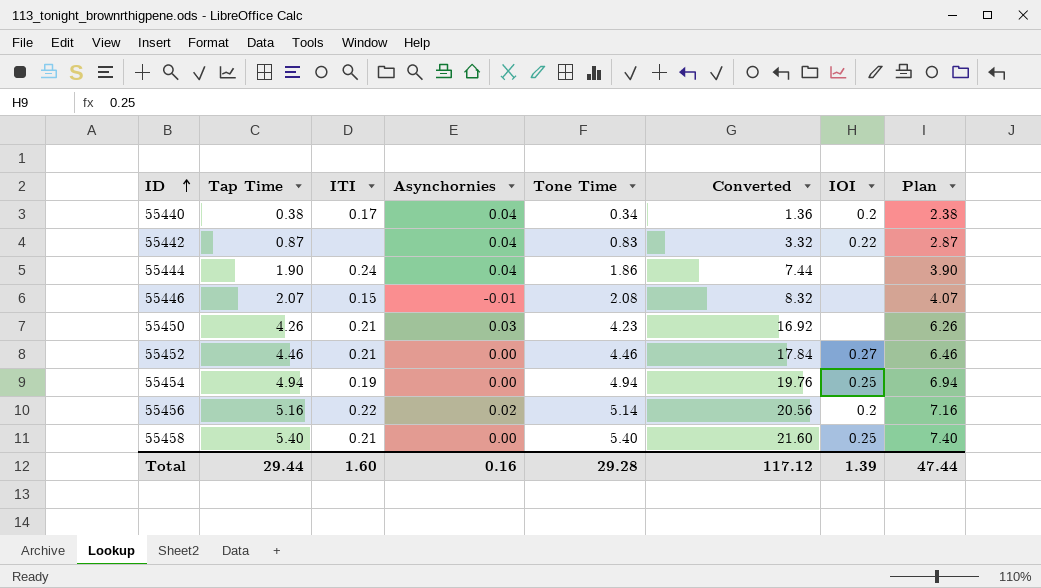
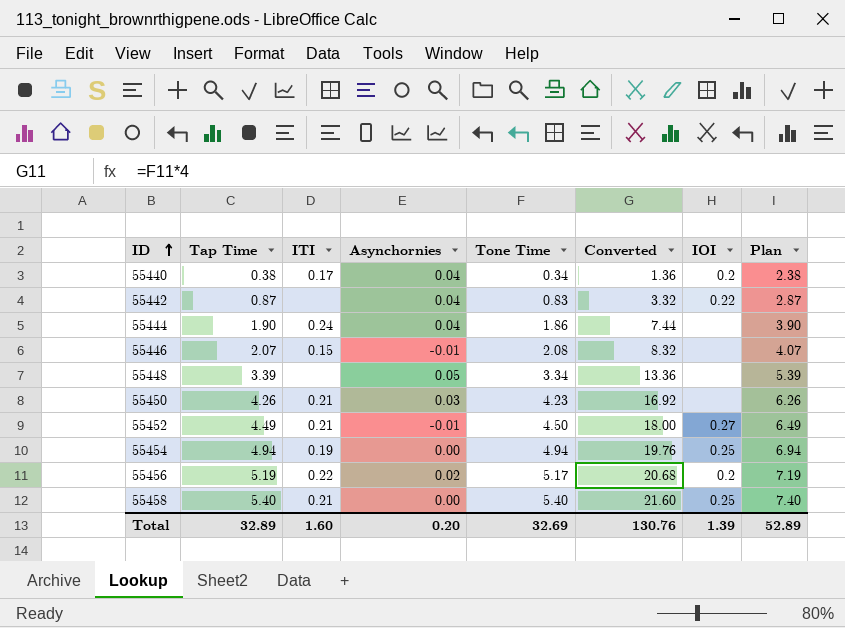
row 55448: none -> 3.39 | none | 0.05 | 3.34 | 13.36 | none | 5.39
55452 | Tap Time: 4.46 -> 4.49
55452 | Asynchornies: 0.00 -> -0.01
55452 | Tone Time: 4.46 -> 4.50
55452 | Converted: 17.84 -> 18.00
55452 | Plan: 6.46 -> 6.49
55456 | Tap Time: 5.16 -> 5.19
55456 | Tone Time: 5.14 -> 5.17
55456 | Converted: 20.56 -> 20.68
55456 | Plan: 7.16 -> 7.19
Total | Tap Time: 29.44 -> 32.89
Total | Asynchornies: 0.16 -> 0.20
Total | Tone Time: 29.28 -> 32.69
Total | Converted: 117.12 -> 130.76
Total | Plan: 47.44 -> 52.89

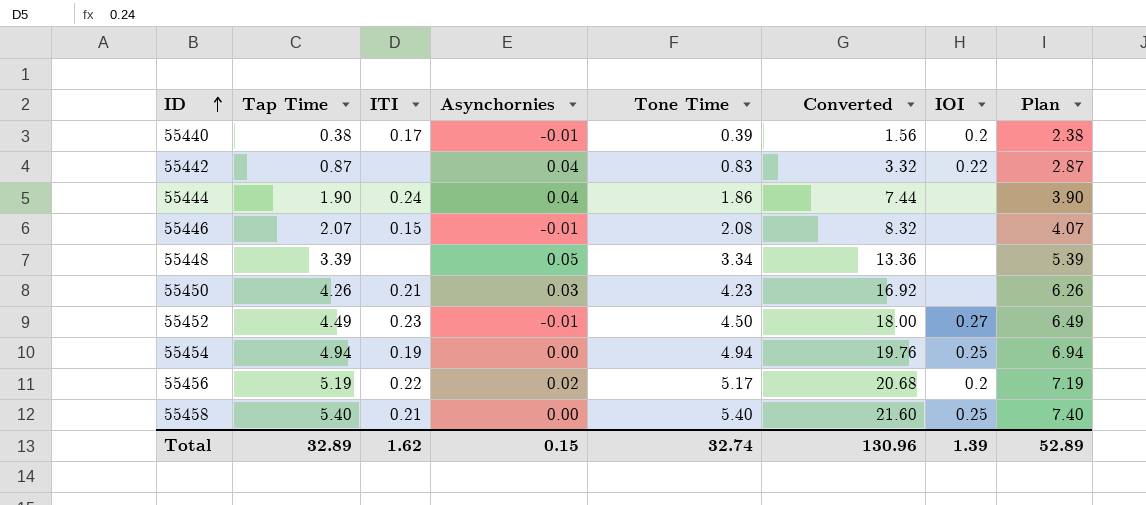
55440 | Asynchornies: 0.04 -> -0.01
55440 | Tone Time: 0.34 -> 0.39
55440 | Converted: 1.36 -> 1.56
55452 | ITI: 0.21 -> 0.23
Total | ITI: 1.60 -> 1.62
Total | Asynchornies: 0.20 -> 0.15
Total | Tone Time: 32.69 -> 32.74
Total | Converted: 130.76 -> 130.96

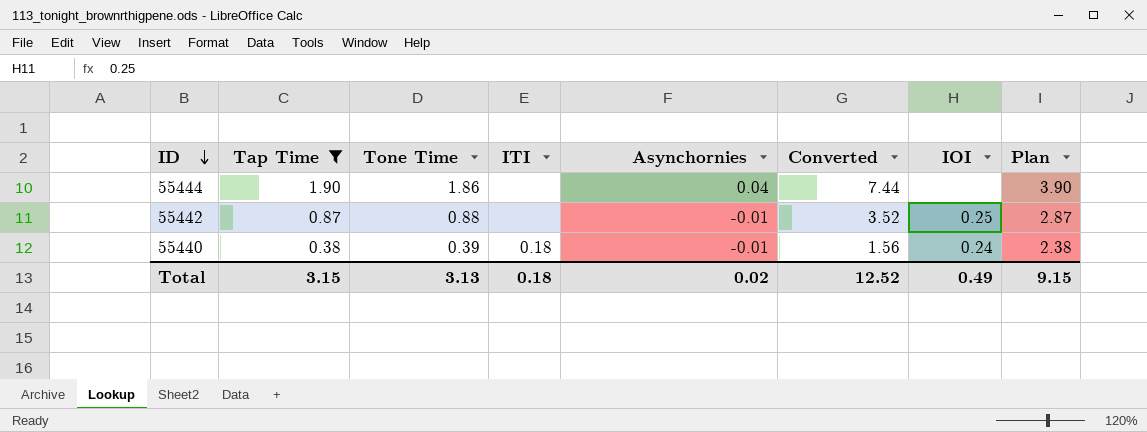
filter: none -> Tap Time <= 1.90
row order: ID ascending -> ID descending
column Tone Time | position: 5 -> 3
55444 | ITI: 0.24 -> none
55442 | Tone Time: 0.83 -> 0.88
55442 | Asynchornies: 0.04 -> -0.01
55442 | Converted: 3.32 -> 3.52
55442 | IOI: 0.22 -> 0.25
55440 | ITI: 0.17 -> 0.18
55440 | IOI: 0.2 -> 0.24
Total | Tap Time: 32.89 -> 3.15
Total | Tone Time: 32.74 -> 3.13
Total | ITI: 1.62 -> 0.18
Total | Asynchornies: 0.15 -> 0.02
Total | Converted: 130.96 -> 12.52
Total | IOI: 1.39 -> 0.49
Total | Plan: 52.89 -> 9.15

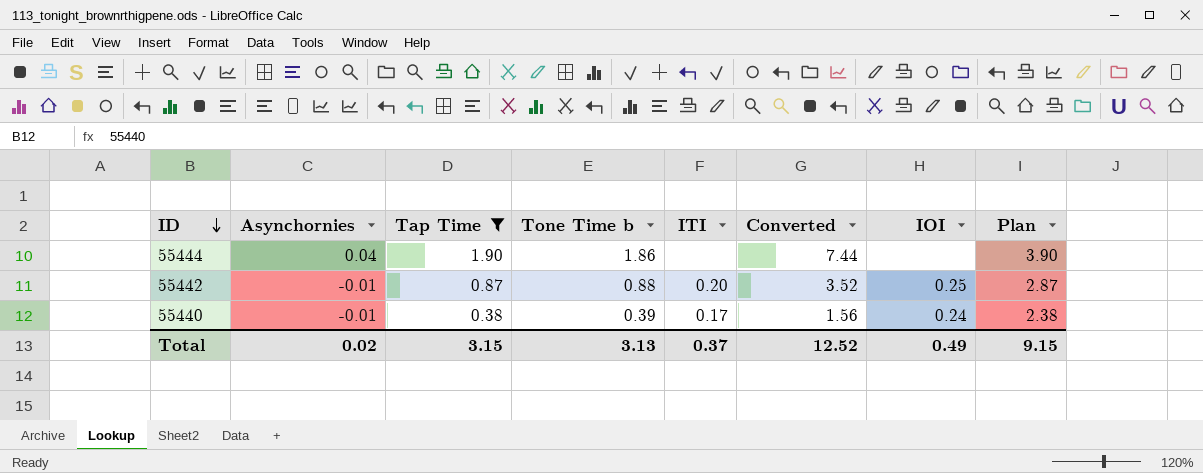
column Asynchornies | position: 5 -> 2
column name: Tone Time -> Tone Time b
55442 | ITI: none -> 0.20
55440 | ITI: 0.18 -> 0.17
Total | ITI: 0.18 -> 0.37

